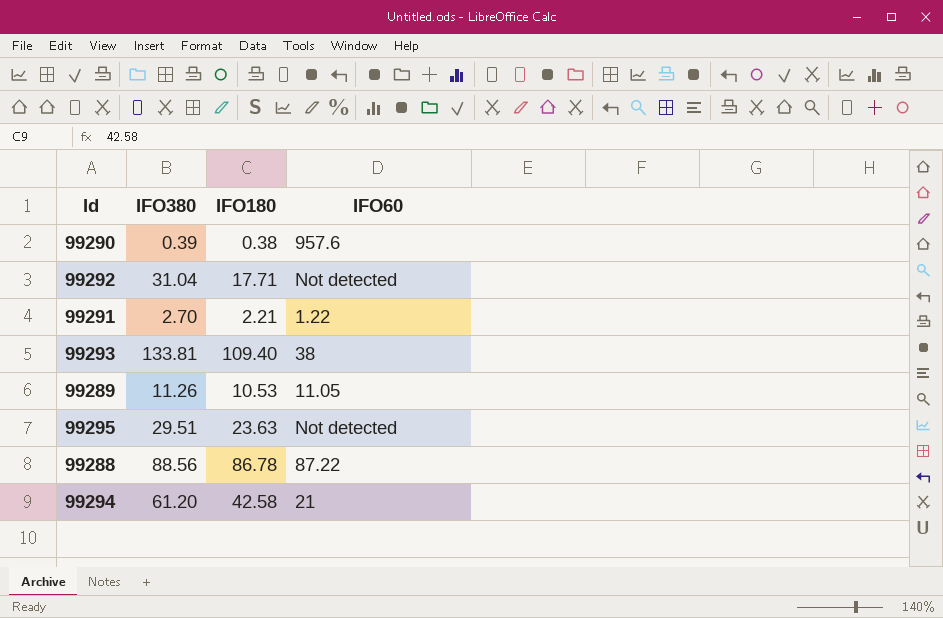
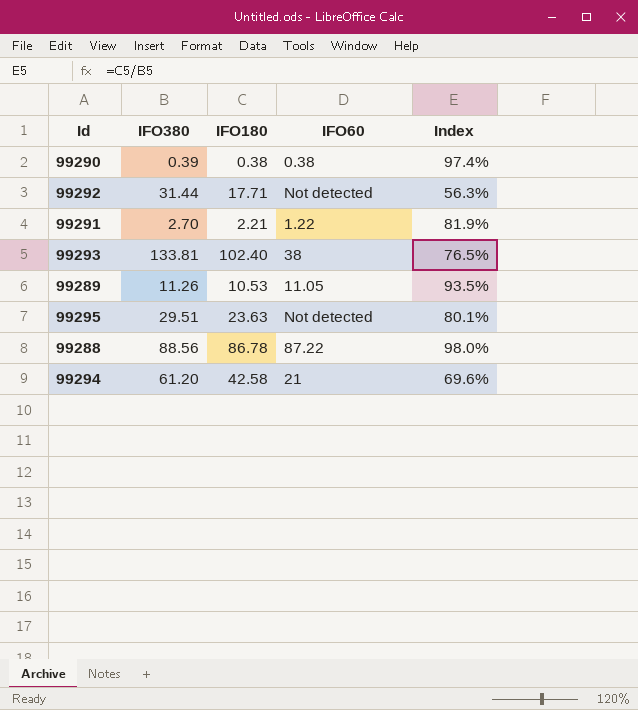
column Index | formula: none -> [IFO180] / [IFO380]
99290 | IFO60: 957.6 -> 0.38
99292 | IFO380: 31.04 -> 31.44
99293 | IFO180: 109.40 -> 102.40

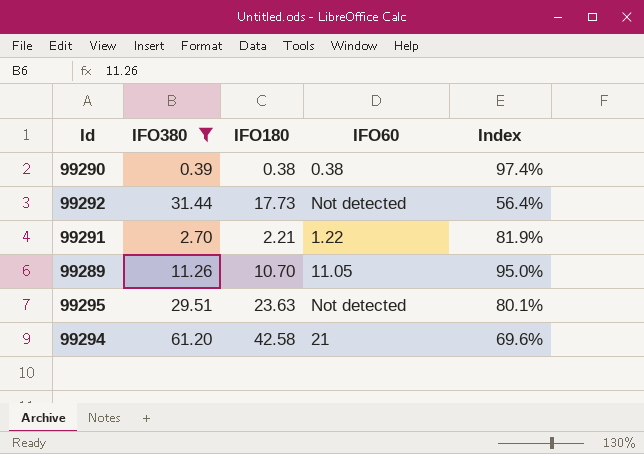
filter: none -> IFO380 <= 61.20
99292 | IFO180: 17.71 -> 17.73
99292 | Index: 56.3% -> 56.4%
99289 | IFO180: 10.53 -> 10.70
99289 | Index: 93.5% -> 95.0%

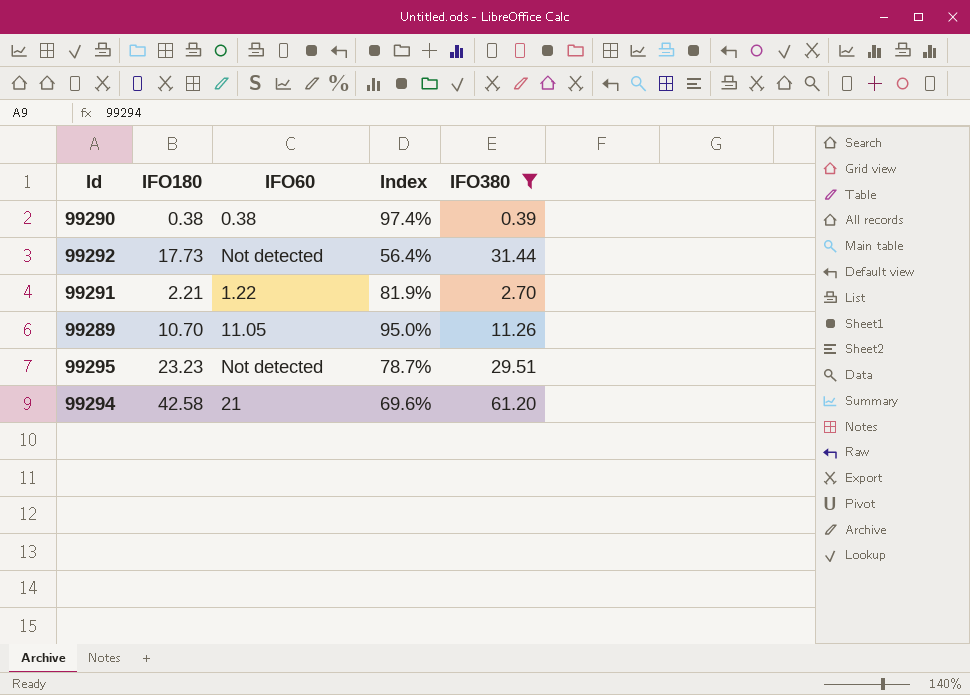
column IFO380 | position: 2 -> 5
99295 | IFO180: 23.63 -> 23.23
99295 | Index: 80.1% -> 78.7%

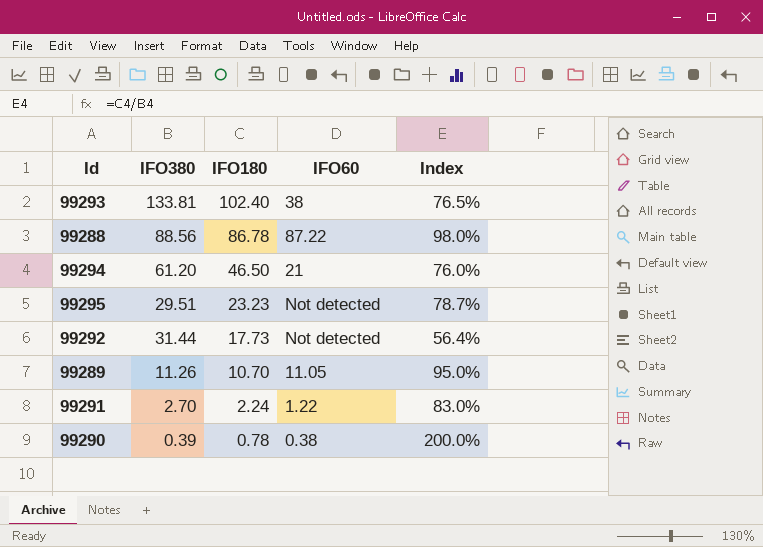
filter: IFO380 <= 61.20 -> none
row order: none -> IFO180 descending
column IFO380 | position: 5 -> 2
99294 | IFO180: 42.58 -> 46.50
99294 | Index: 69.6% -> 76.0%
99291 | IFO180: 2.21 -> 2.24
99291 | Index: 81.9% -> 83.0%
99290 | IFO180: 0.38 -> 0.78
99290 | Index: 97.4% -> 200.0%

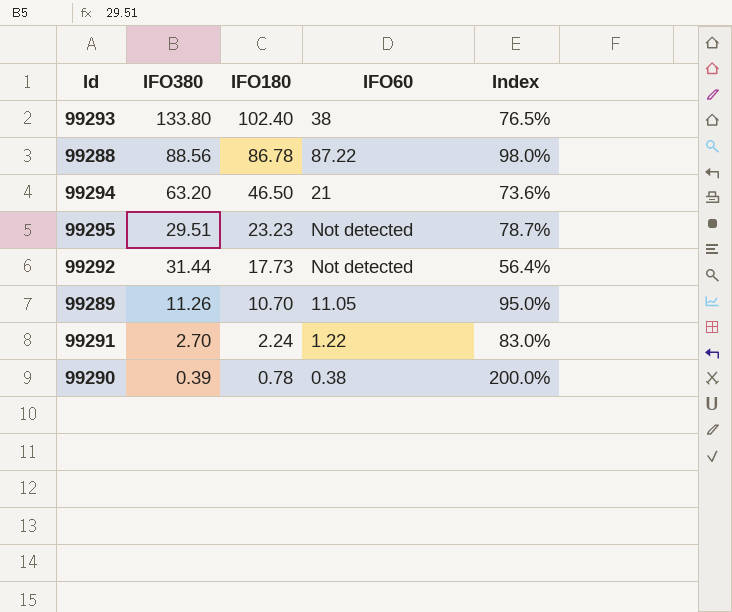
99293 | IFO380: 133.81 -> 133.80
99294 | IFO380: 61.20 -> 63.20
99294 | Index: 76.0% -> 73.6%

